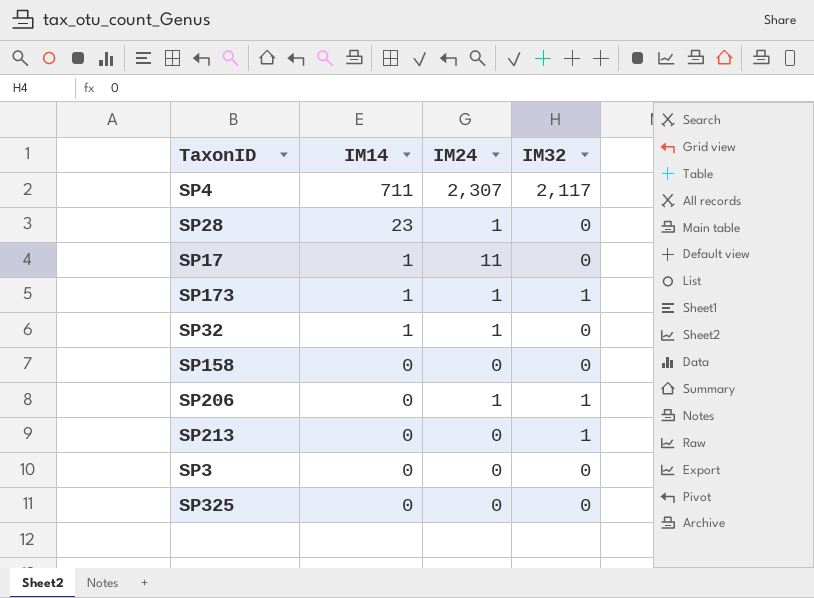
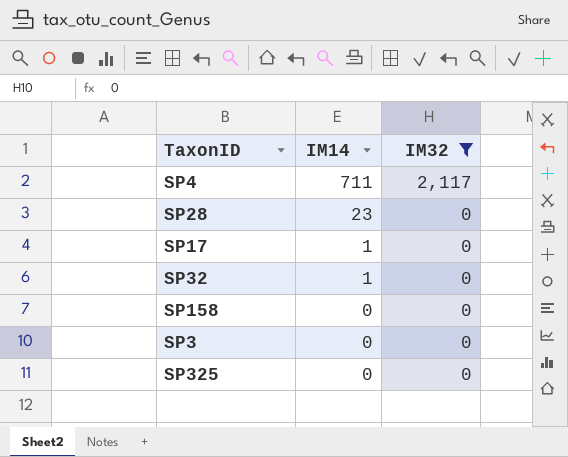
filter: none -> IM32 != 1
column IM24 | position: 3 -> none

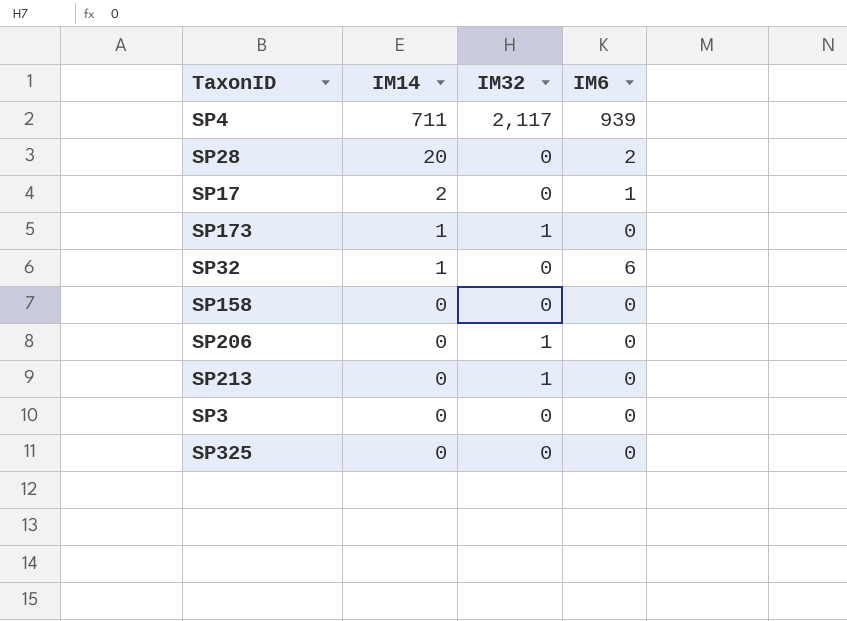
filter: IM32 != 1 -> none
column IM6 | position: none -> 4
SP28 | IM14: 23 -> 20
SP17 | IM14: 1 -> 2

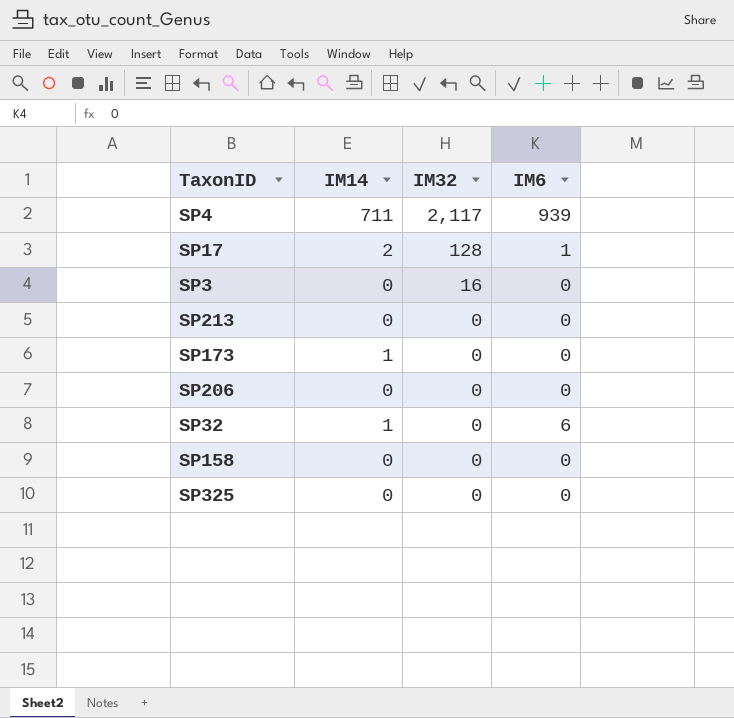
row order: IM14 descending -> IM32 descending
row SP28: 20 | 0 | 2 -> none
SP17 | IM32: 0 -> 128
SP3 | IM32: 0 -> 16
SP213 | IM32: 1 -> 0
SP173 | IM32: 1 -> 0
SP206 | IM32: 1 -> 0

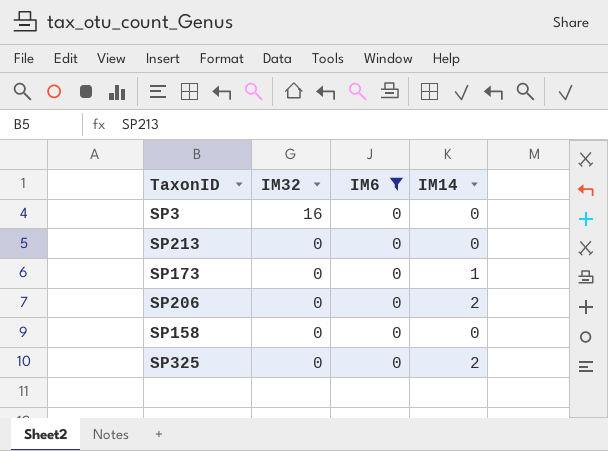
filter: none -> IM6 = 0
column IM14 | position: 2 -> 4
SP206 | IM14: 0 -> 2
SP325 | IM14: 0 -> 2

